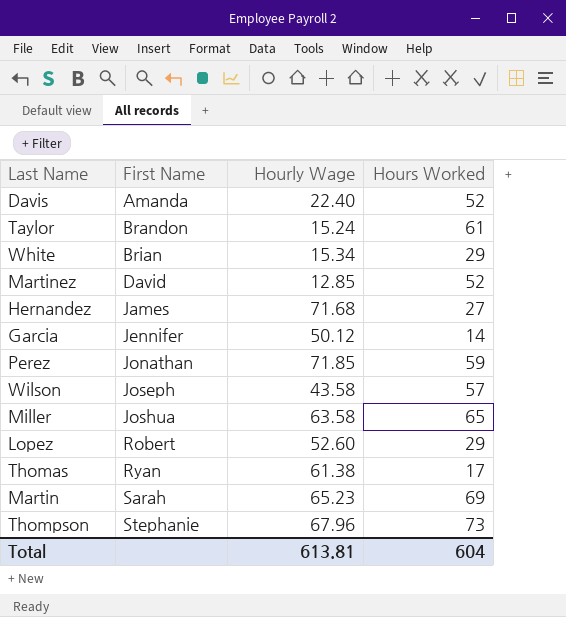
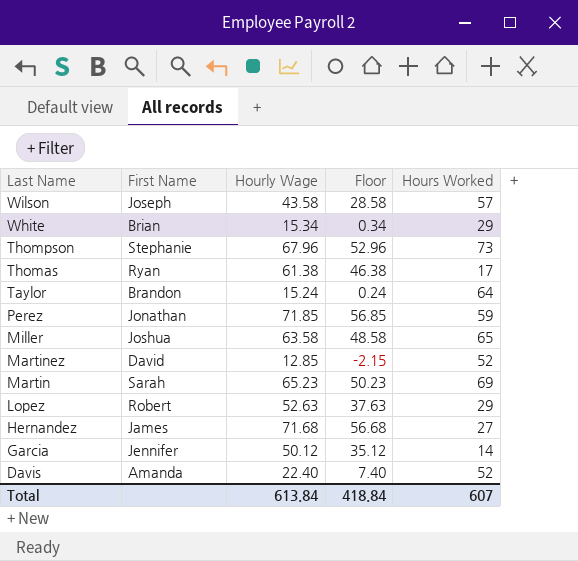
row order: First Name ascending -> Last Name descending
column Floor | formula: none -> [Hourly Wage] - 15
Taylor | Hours Worked: 61 -> 64
Lopez | Hourly Wage: 52.60 -> 52.63
Total | Hourly Wage: 613.81 -> 613.84
Total | Hours Worked: 604 -> 607

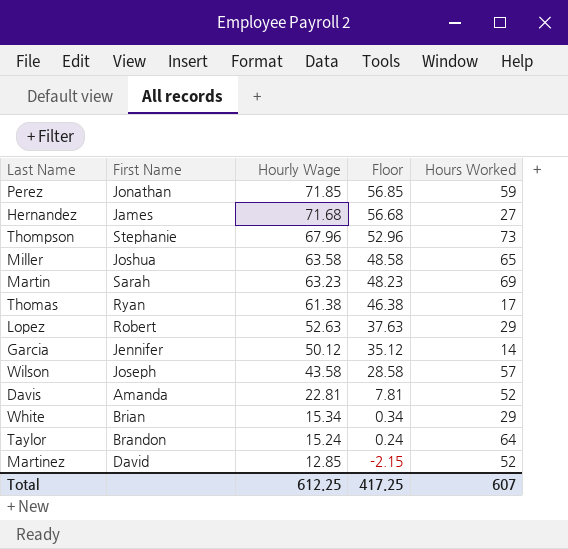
row order: Last Name descending -> Hourly Wage descending
Martin | Hourly Wage: 65.23 -> 63.23
Martin | Floor: 50.23 -> 48.23
Davis | Hourly Wage: 22.40 -> 22.81
Davis | Floor: 7.40 -> 7.81
Total | Hourly Wage: 613.84 -> 612.25
Total | Floor: 418.84 -> 417.25

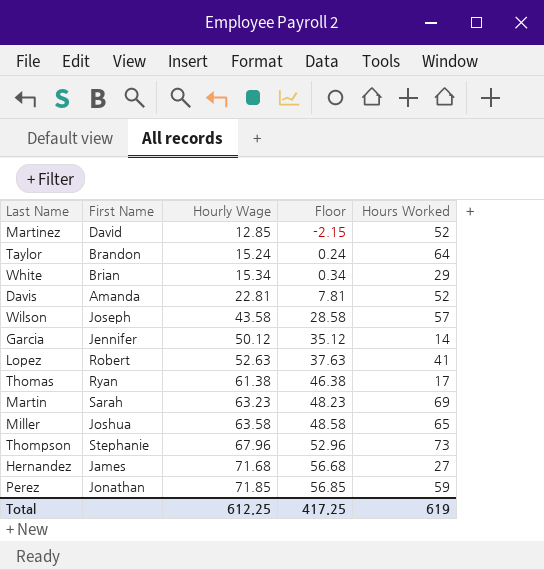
row order: Hourly Wage descending -> Hourly Wage ascending
Lopez | Hours Worked: 29 -> 41
Total | Hours Worked: 607 -> 619

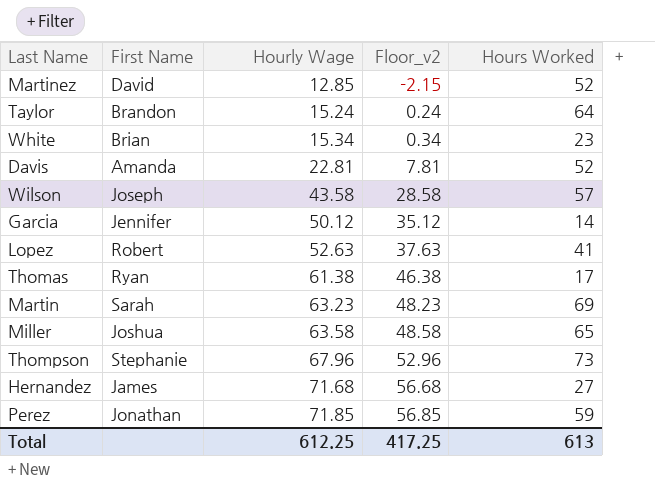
column name: Floor -> Floor_v2
White | Hours Worked: 29 -> 23
Total | Hours Worked: 619 -> 613

